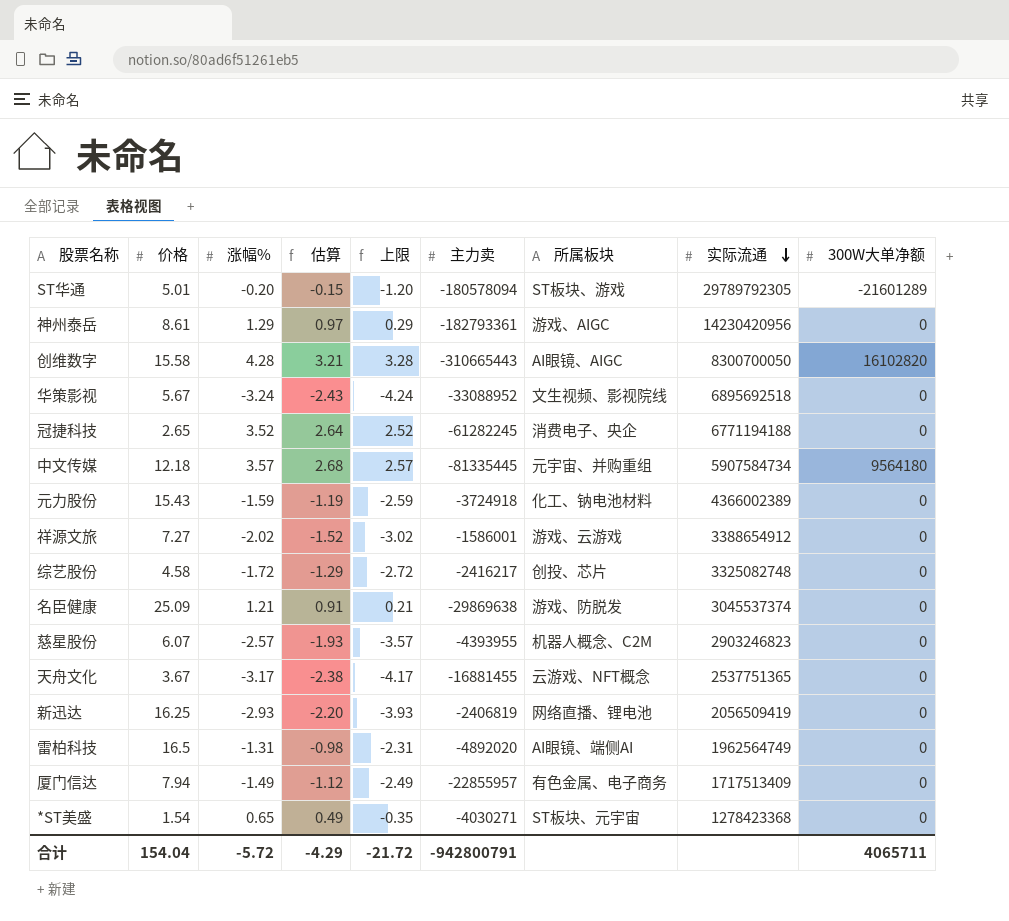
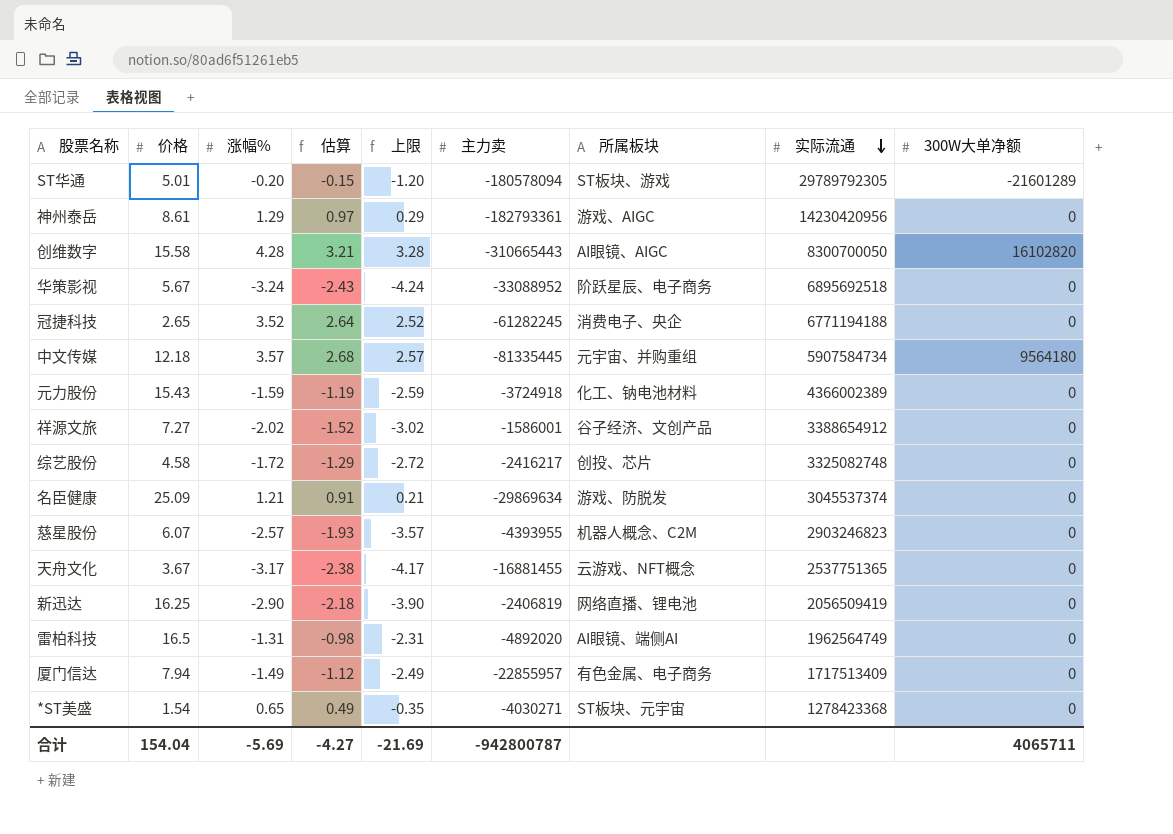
华策影视 | 所属板块: 文生视频、影视院线 -> 阶跃星辰、电子商务
祥源文旅 | 所属板块: 游戏、云游戏 -> 谷子经济、文创产品
名臣健康 | 主力卖: -29869638 -> -29869634
新迅达 | 涨幅%: -2.93 -> -2.90
新迅达 | 估算: -2.20 -> -2.18
新迅达 | 上限: -3.93 -> -3.90
合计 | 涨幅%: -5.72 -> -5.69
合计 | 估算: -4.29 -> -4.27
合计 | 上限: -21.72 -> -21.69
合计 | 主力卖: -942800791 -> -942800787

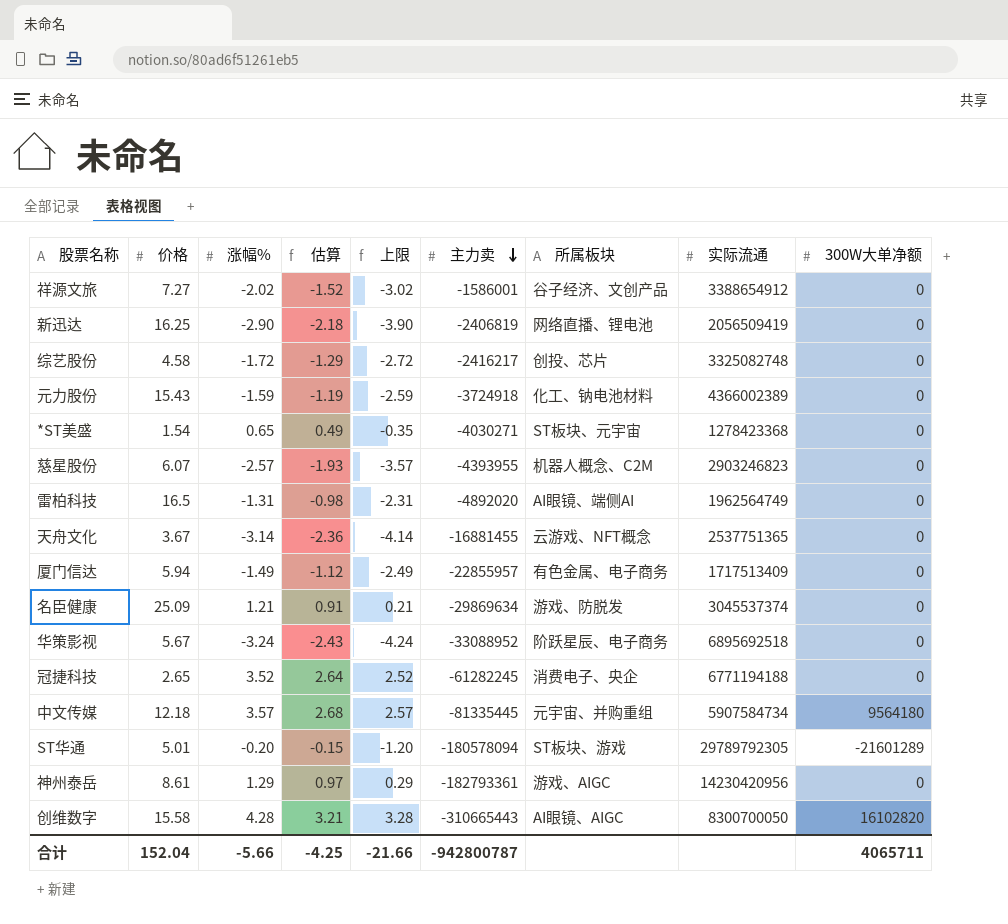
row order: 实际流通 descending -> 主力卖 descending
天舟文化 | 涨幅%: -3.17 -> -3.14
天舟文化 | 估算: -2.38 -> -2.36
天舟文化 | 上限: -4.17 -> -4.14
厦门信达 | 价格: 7.94 -> 5.94
合计 | 价格: 154.04 -> 152.04
合计 | 涨幅%: -5.69 -> -5.66
合计 | 估算: -4.27 -> -4.25
合计 | 上限: -21.69 -> -21.66

